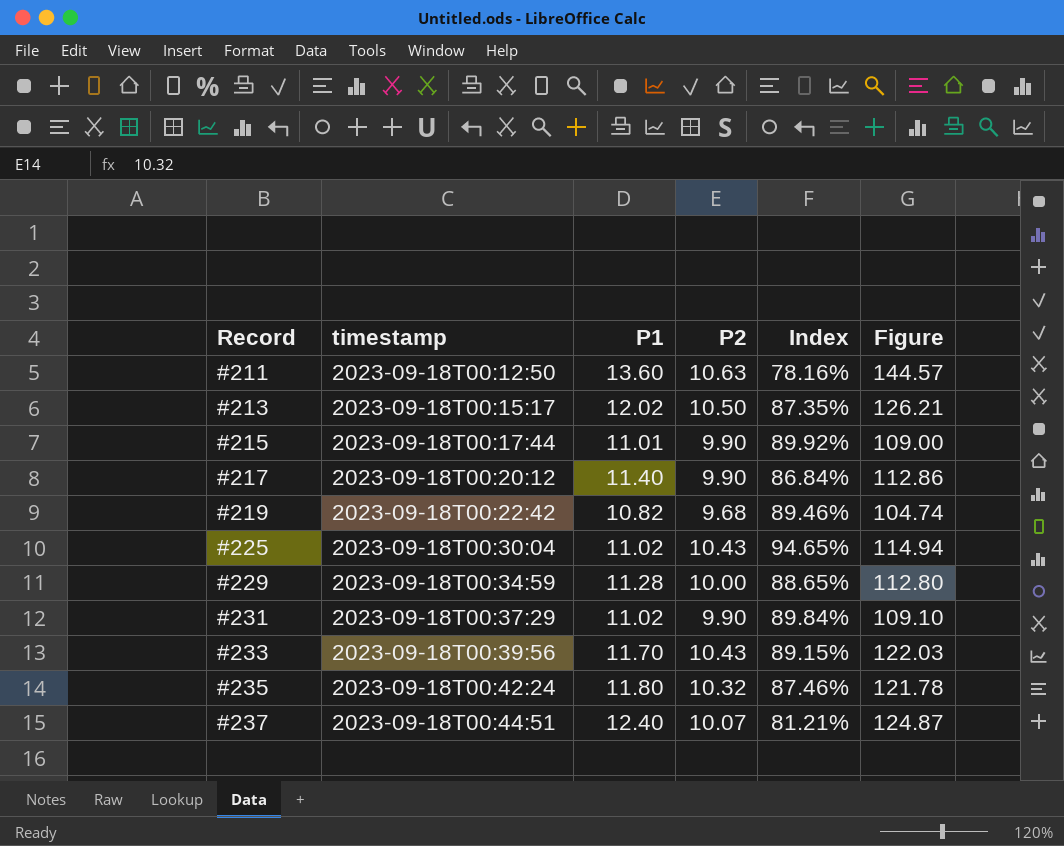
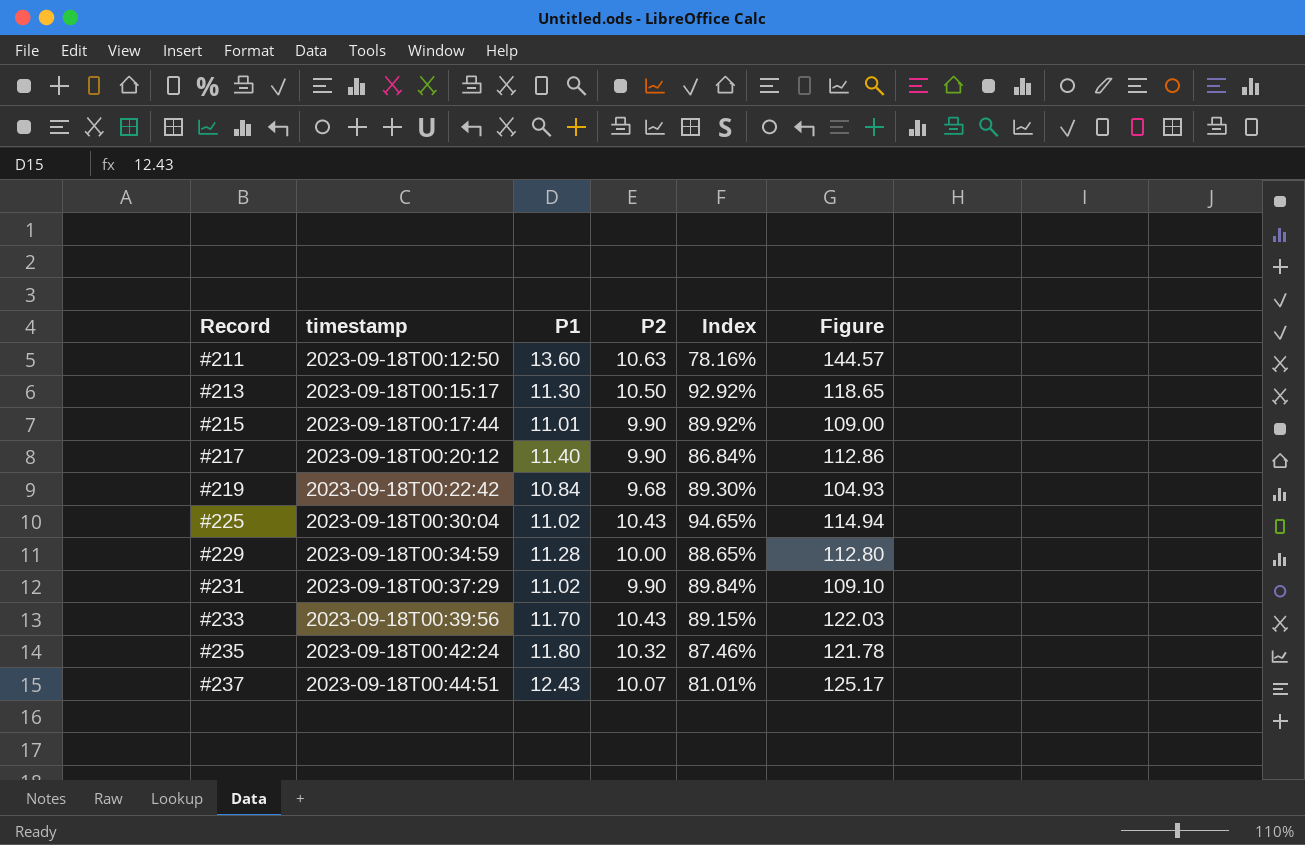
#213 | P1: 12.02 -> 11.30
#213 | Index: 87.35% -> 92.92%
#213 | Figure: 126.21 -> 118.65
#219 | P1: 10.82 -> 10.84
#219 | Index: 89.46% -> 89.30%
#219 | Figure: 104.74 -> 104.93
#237 | P1: 12.40 -> 12.43
#237 | Index: 81.21% -> 81.01%
#237 | Figure: 124.87 -> 125.17

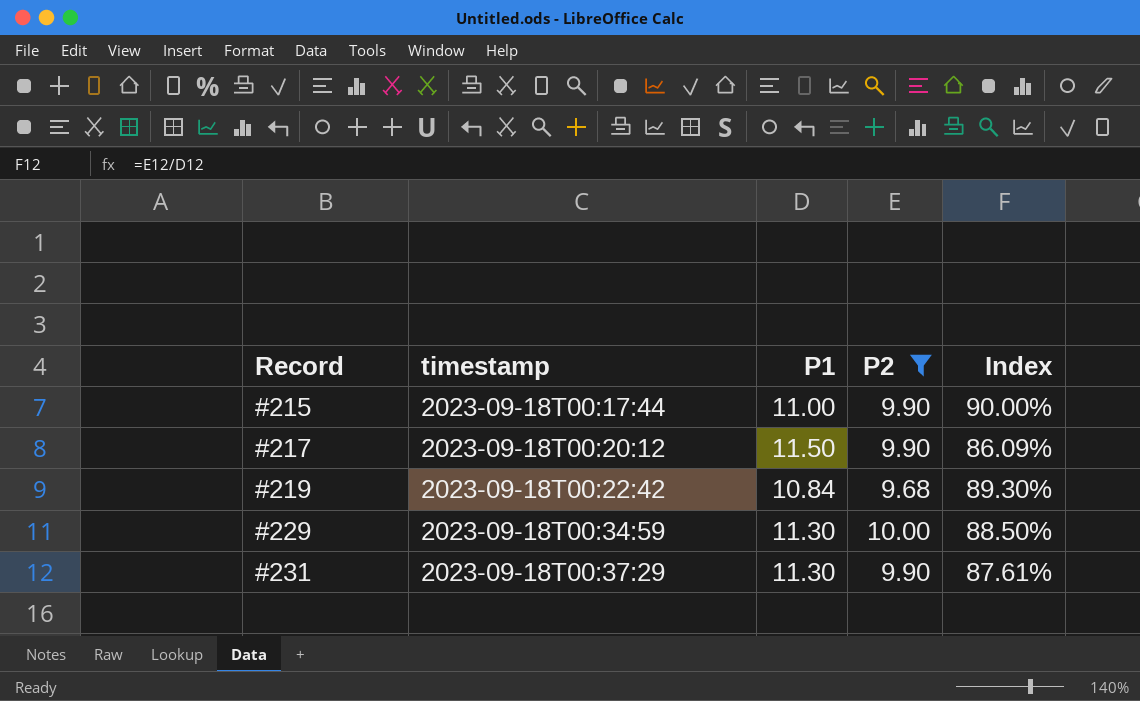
filter: none -> P2 <= 10.00
column Figure | formula: [P1] * [P2] -> none
#215 | P1: 11.01 -> 11.00
#215 | Index: 89.92% -> 90.00%
#217 | P1: 11.40 -> 11.50
#217 | Index: 86.84% -> 86.09%
#229 | P1: 11.28 -> 11.30
#229 | Index: 88.65% -> 88.50%
#231 | P1: 11.02 -> 11.30
#231 | Index: 89.84% -> 87.61%

